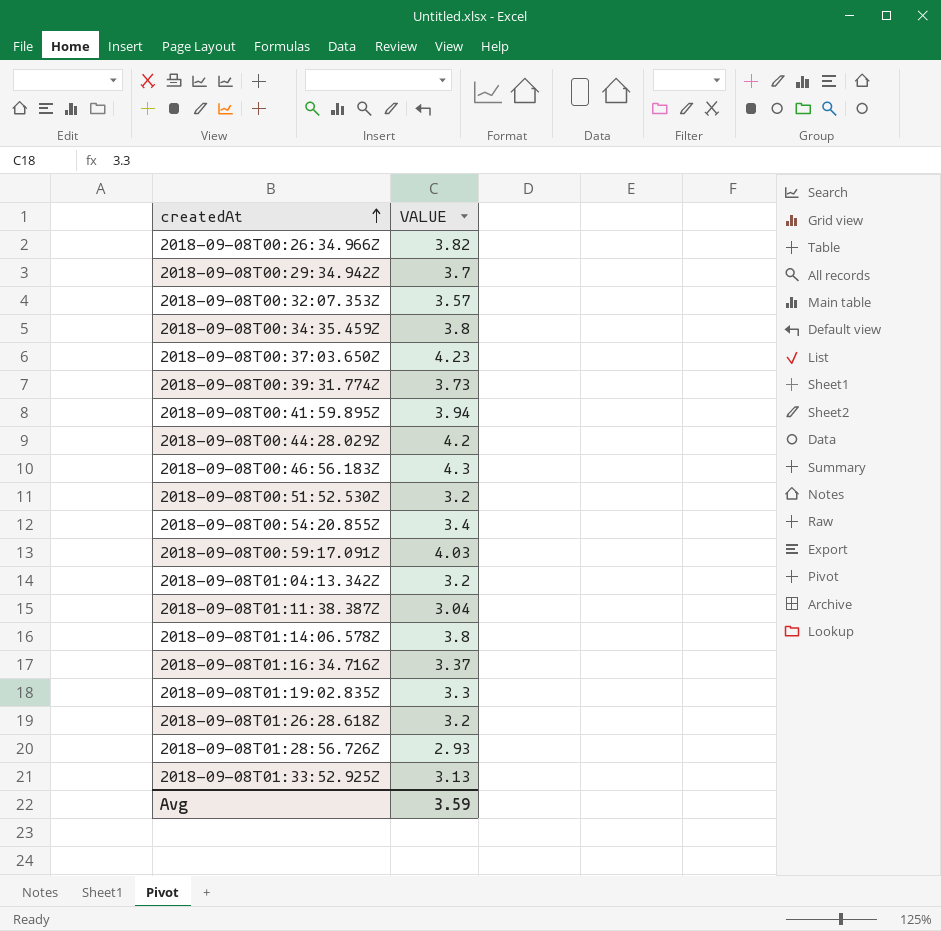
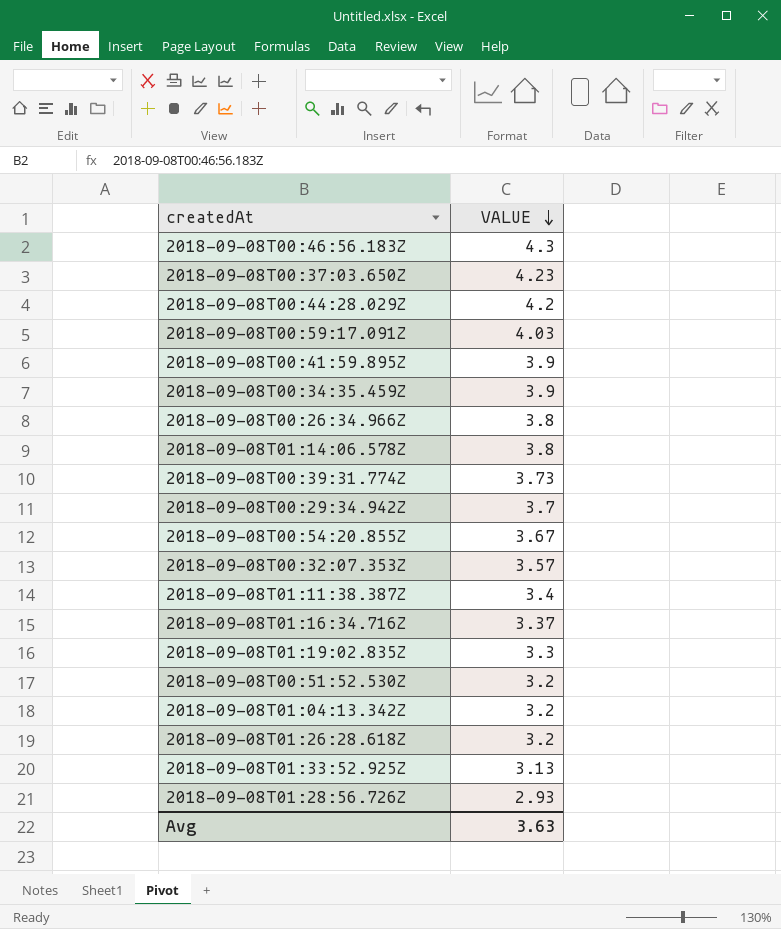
row order: createdAt ascending -> VALUE descending
2018-09-08T00:41:59.895Z | VALUE: 3.94 -> 3.9
2018-09-08T00:34:35.459Z | VALUE: 3.8 -> 3.9
2018-09-08T00:26:34.966Z | VALUE: 3.82 -> 3.8
2018-09-08T00:54:20.855Z | VALUE: 3.4 -> 3.67
2018-09-08T01:11:38.387Z | VALUE: 3.04 -> 3.4
Avg | VALUE: 3.59 -> 3.63

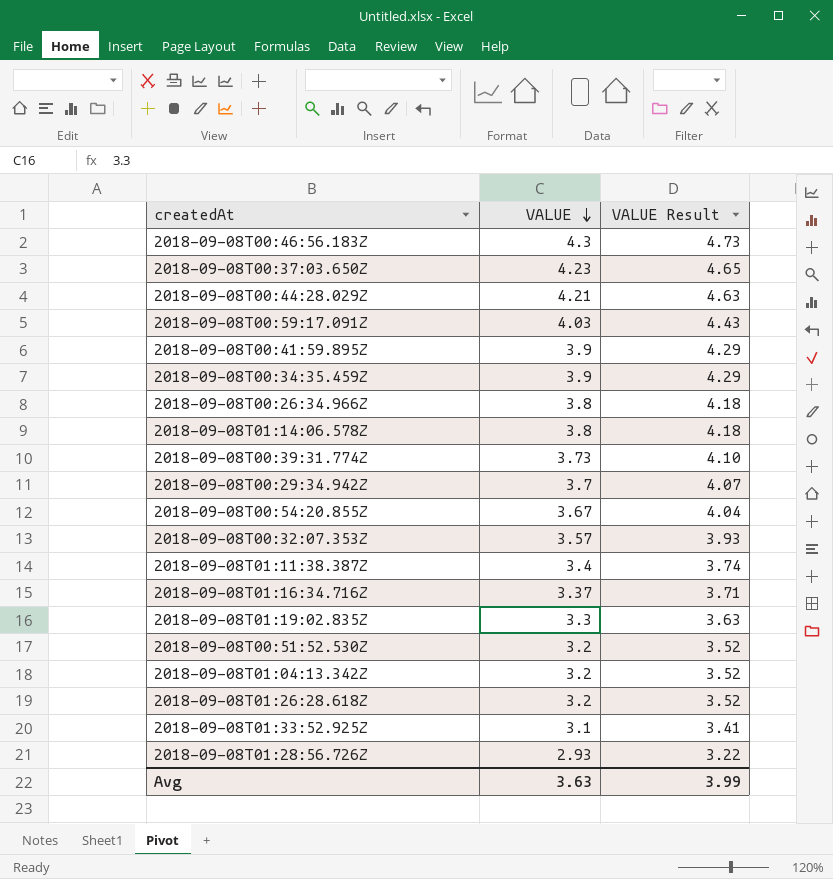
column VALUE Result | formula: none -> [VALUE] * 1.1
2018-09-08T00:44:28.029Z | VALUE: 4.2 -> 4.21
2018-09-08T01:33:52.925Z | VALUE: 3.13 -> 3.1

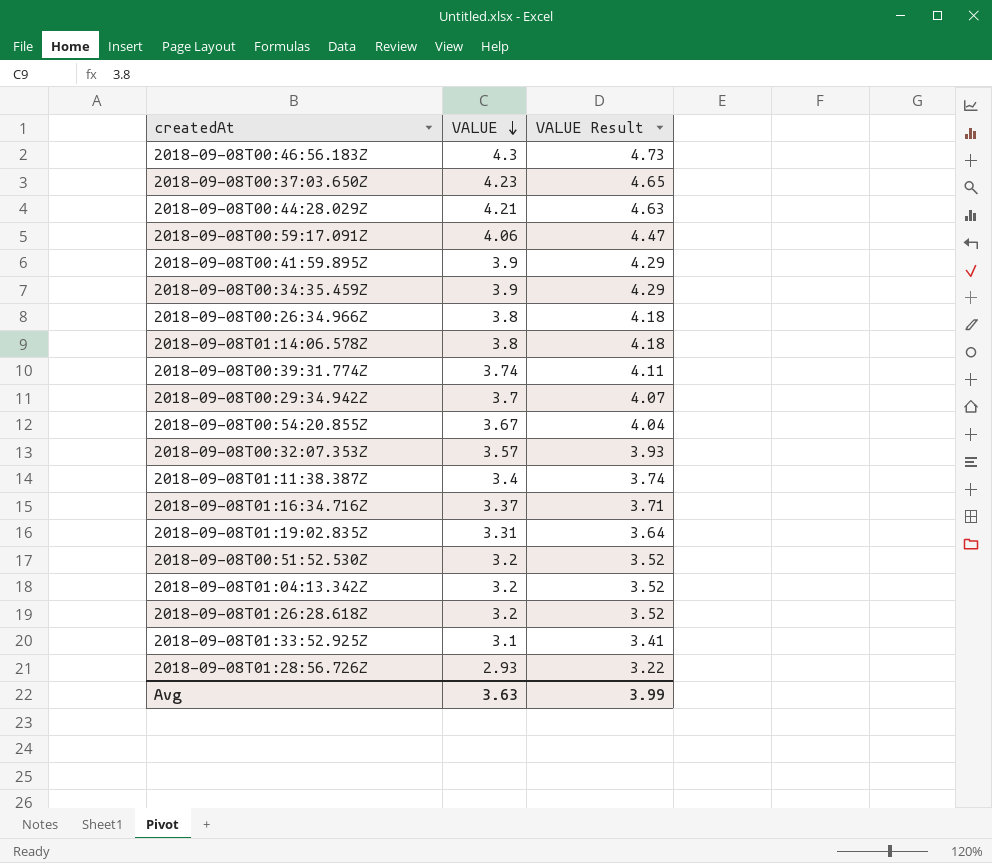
2018-09-08T00:59:17.091Z | VALUE: 4.03 -> 4.06
2018-09-08T00:59:17.091Z | VALUE Result: 4.43 -> 4.47
2018-09-08T00:39:31.774Z | VALUE: 3.73 -> 3.74
2018-09-08T00:39:31.774Z | VALUE Result: 4.10 -> 4.11
2018-09-08T01:19:02.835Z | VALUE: 3.3 -> 3.31
2018-09-08T01:19:02.835Z | VALUE Result: 3.63 -> 3.64

